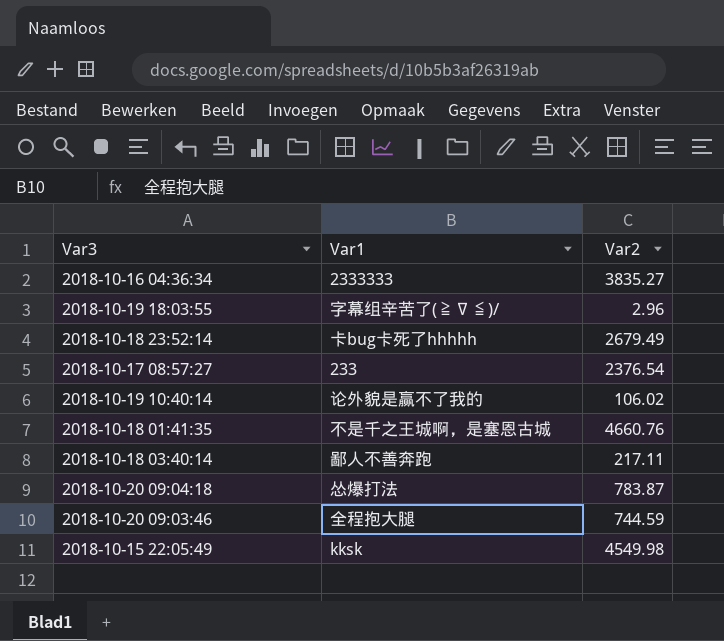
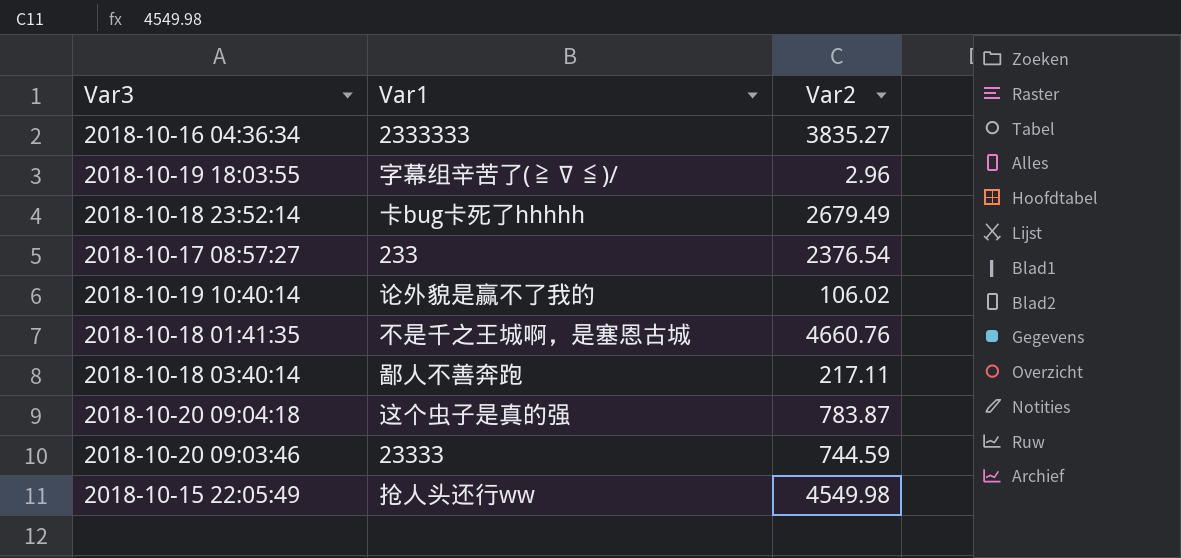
2018-10-20 09:04:18 | Var1: 怂爆打法 -> 这个虫子是真的强
2018-10-20 09:03:46 | Var1: 全程抱大腿 -> 23333
2018-10-15 22:05:49 | Var1: kksk -> 抢人头还行ww

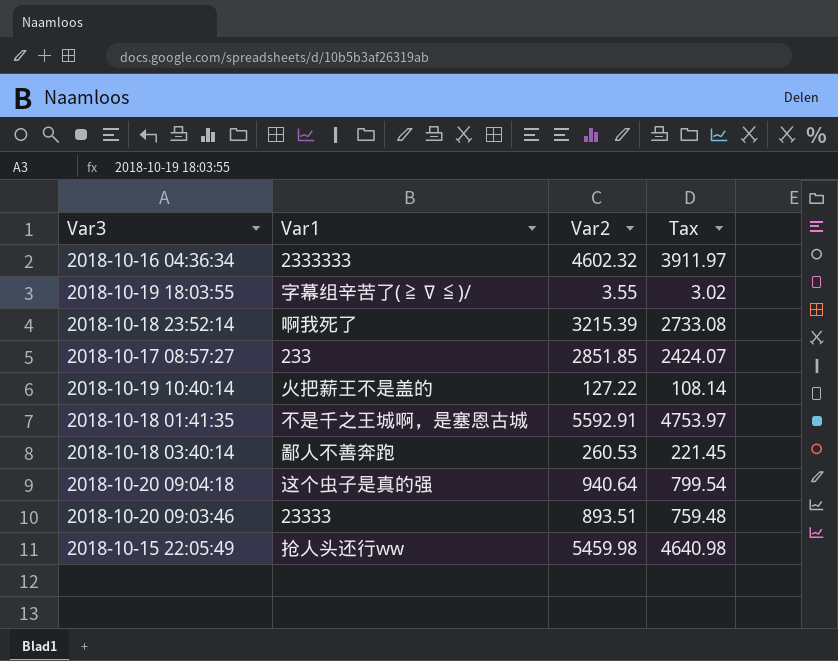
column Tax | formula: none -> [Var2] * 0.85
2018-10-16 04:36:34 | Var2: 3835.27 -> 4602.32
2018-10-19 18:03:55 | Var2: 2.96 -> 3.55
2018-10-18 23:52:14 | Var1: 卡bug卡死了hhhhh -> 啊我死了
2018-10-18 23:52:14 | Var2: 2679.49 -> 3215.39
2018-10-17 08:57:27 | Var2: 2376.54 -> 2851.85
2018-10-19 10:40:14 | Var1: 论外貌是赢不了我的 -> 火把薪王不是盖的
2018-10-19 10:40:14 | Var2: 106.02 -> 127.22
2018-10-18 01:41:35 | Var2: 4660.76 -> 5592.91
2018-10-18 03:40:14 | Var2: 217.11 -> 260.53
2018-10-20 09:04:18 | Var2: 783.87 -> 940.64
2018-10-20 09:03:46 | Var2: 744.59 -> 893.51
2018-10-15 22:05:49 | Var2: 4549.98 -> 5459.98

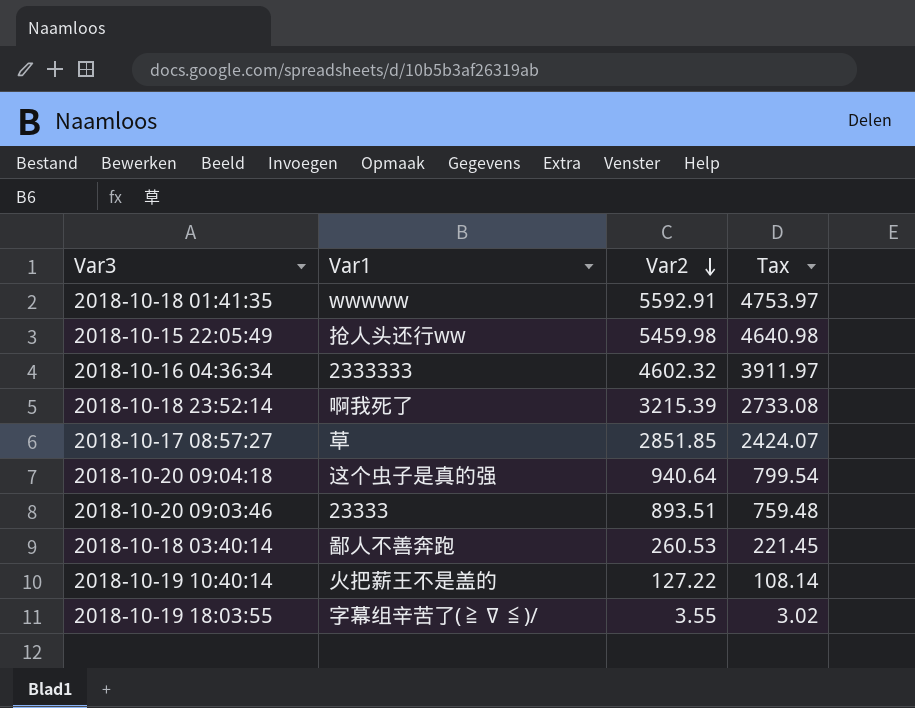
row order: none -> Var2 descending
2018-10-18 01:41:35 | Var1: 不是千之王城啊，是塞恩古城 -> wwwww
2018-10-17 08:57:27 | Var1: 233 -> 草

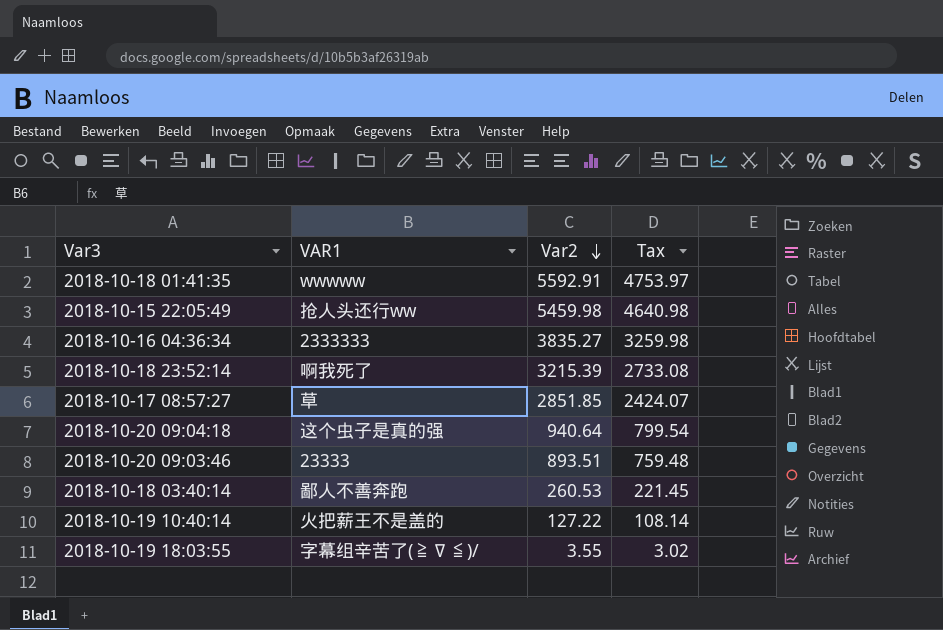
column name: Var1 -> VAR1
2018-10-16 04:36:34 | Var2: 4602.32 -> 3835.27
2018-10-16 04:36:34 | Tax: 3911.97 -> 3259.98

